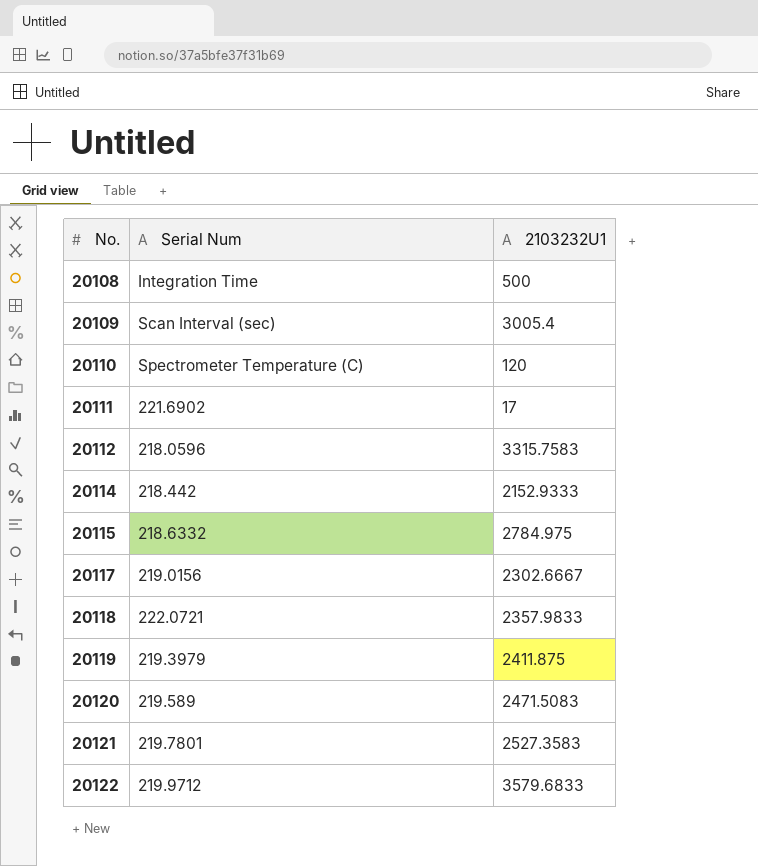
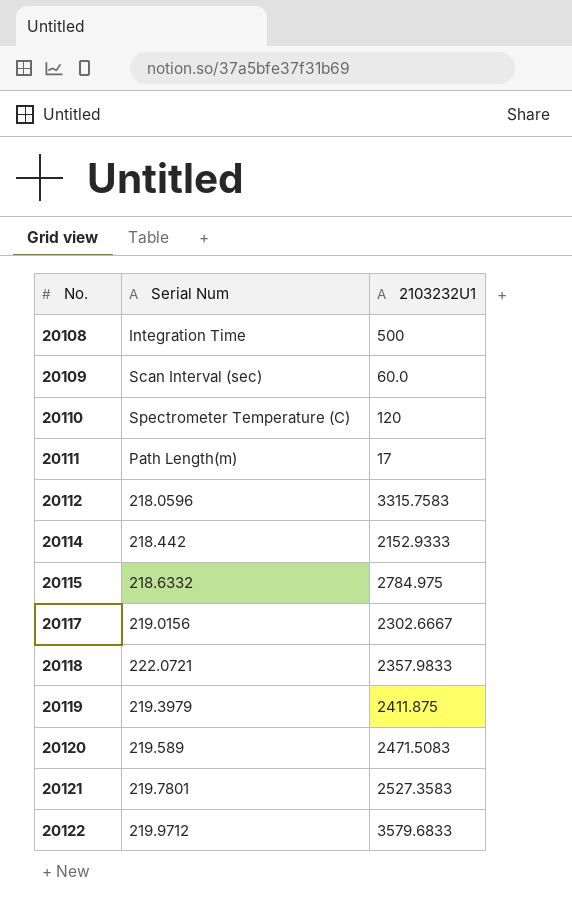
20109 | 2103232U1: 3005.4 -> 60.0
20111 | Serial Num: 221.6902 -> Path Length(m)

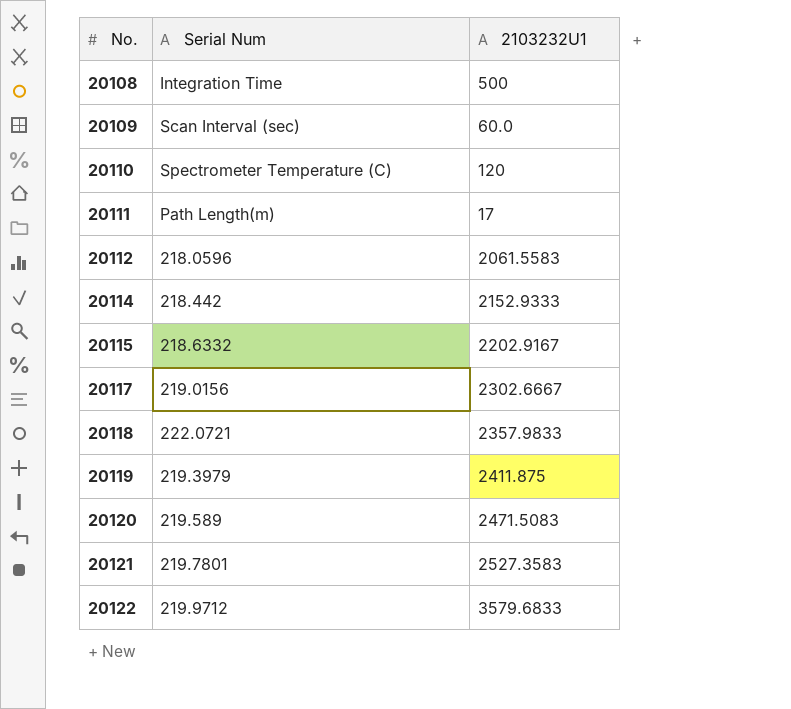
20112 | 2103232U1: 3315.7583 -> 2061.5583
20115 | 2103232U1: 2784.975 -> 2202.9167

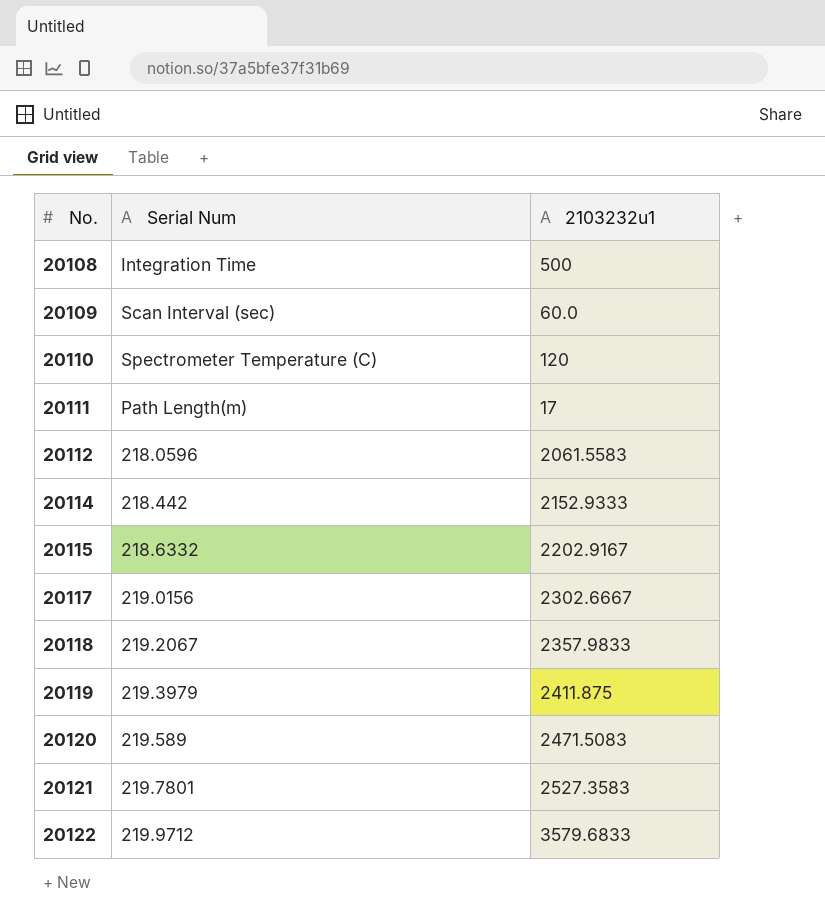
column name: 2103232U1 -> 2103232u1
20118 | Serial Num: 222.0721 -> 219.2067

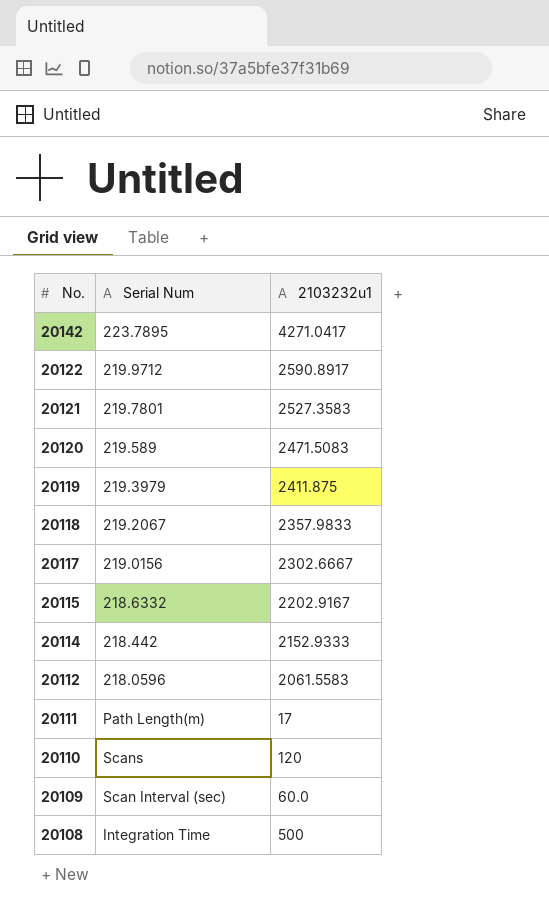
row order: No. ascending -> No. descending
row 20142: none -> 223.7895 | 4271.0417
20122 | 2103232u1: 3579.6833 -> 2590.8917
20110 | Serial Num: Spectrometer Temperature (C) -> Scans

